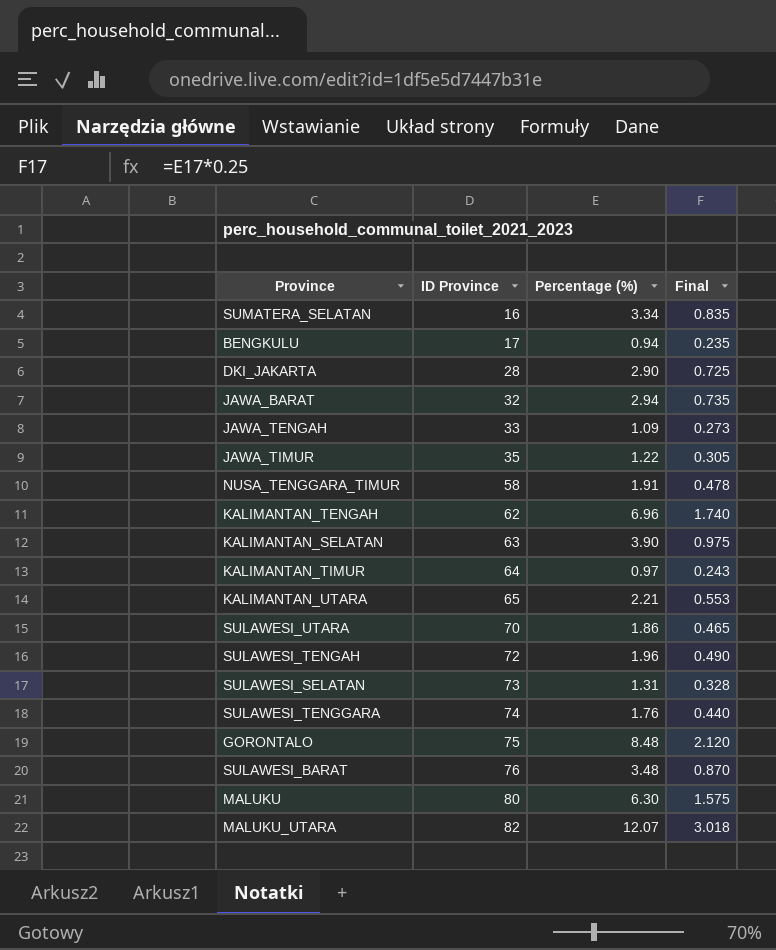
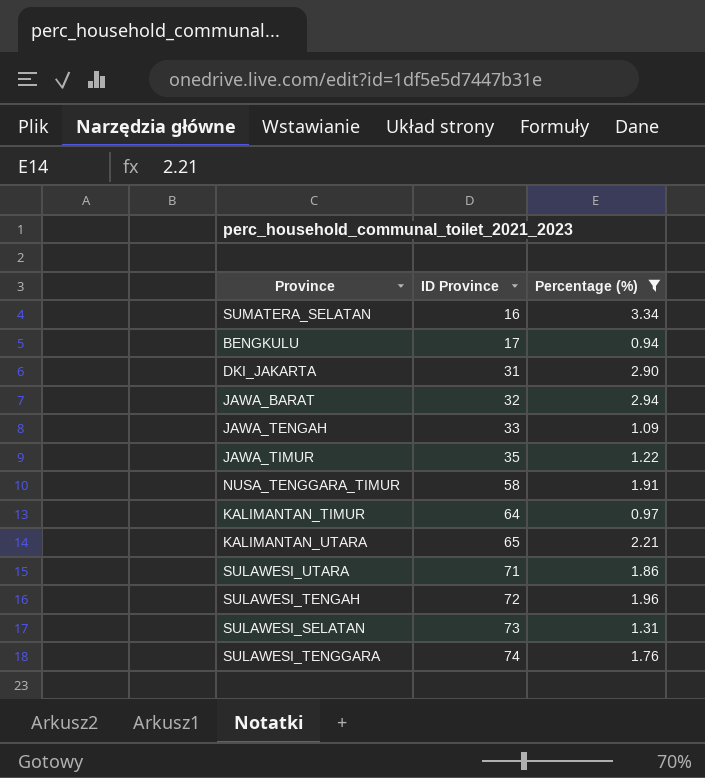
filter: none -> Percentage (%) <= 3.34
column Final | formula: [Percentage (%)] * 0.25 -> none
DKI_JAKARTA | ID Province: 28 -> 31
SULAWESI_UTARA | ID Province: 70 -> 71

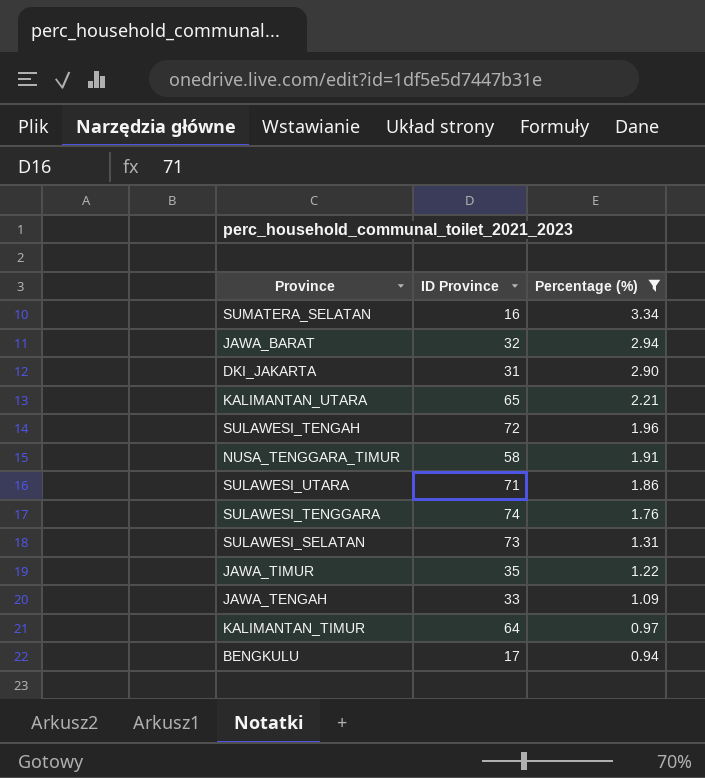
row order: ID Province ascending -> Percentage (%) descending

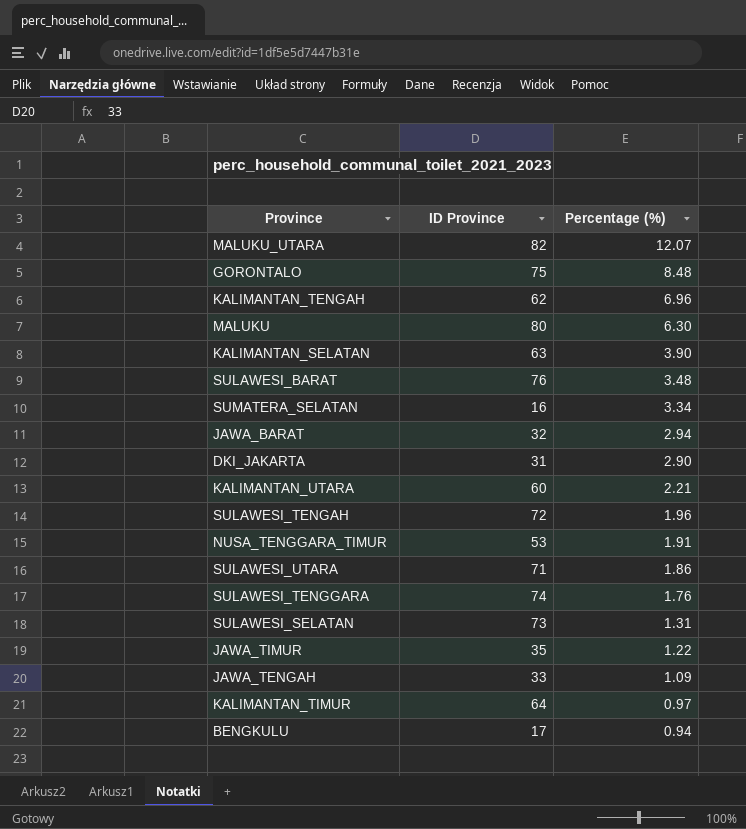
filter: Percentage (%) <= 3.34 -> none
KALIMANTAN_UTARA | ID Province: 65 -> 60
NUSA_TENGGARA_TIMUR | ID Province: 58 -> 53

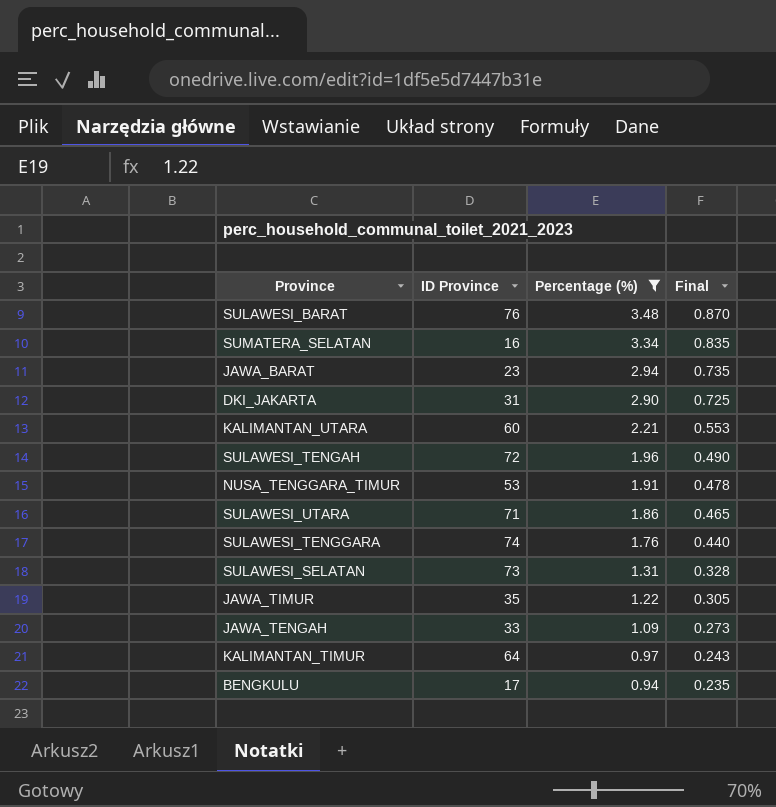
filter: none -> Percentage (%) <= 3.48
column Final | formula: none -> [Percentage (%)] * 0.25
JAWA_BARAT | ID Province: 32 -> 23

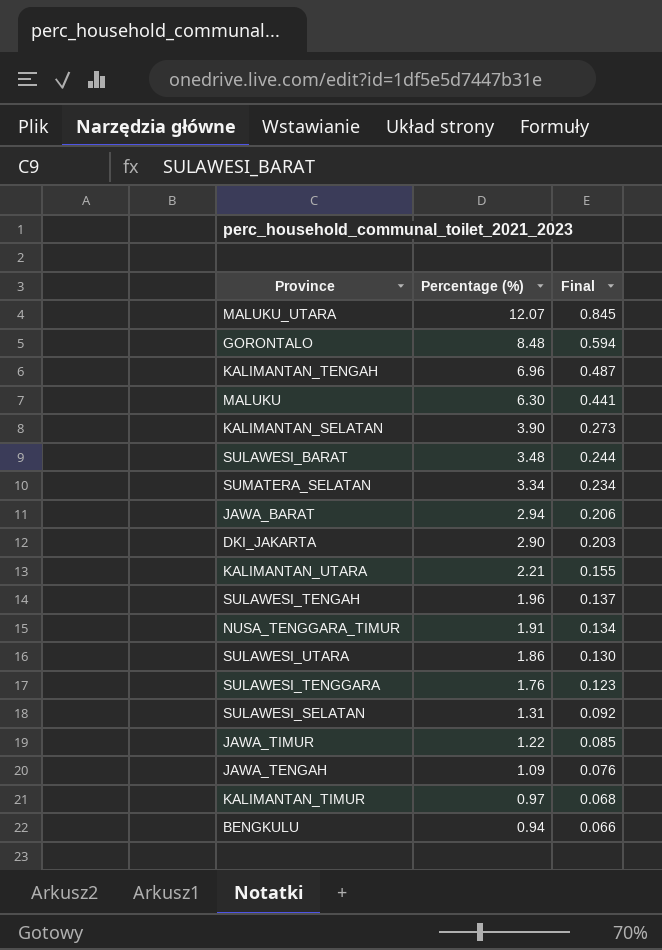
filter: Percentage (%) <= 3.48 -> none
column ID Province | position: 2 -> none
column Final | formula: [Percentage (%)] * 0.25 -> [Percentage (%)] * 0.07

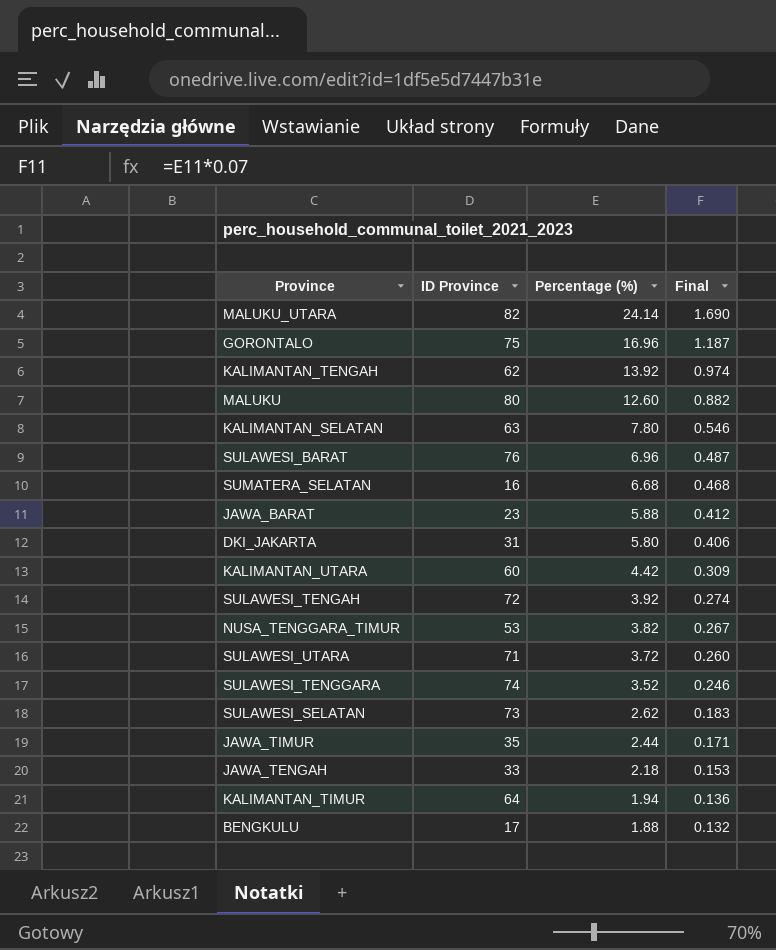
column ID Province | position: none -> 2
MALUKU_UTARA | Percentage (%): 12.07 -> 24.14
MALUKU_UTARA | Final: 0.845 -> 1.690
GORONTALO | Percentage (%): 8.48 -> 16.96
GORONTALO | Final: 0.594 -> 1.187
KALIMANTAN_TENGAH | Percentage (%): 6.96 -> 13.92
KALIMANTAN_TENGAH | Final: 0.487 -> 0.974
MALUKU | Percentage (%): 6.30 -> 12.60
MALUKU | Final: 0.441 -> 0.882
KALIMANTAN_SELATAN | Percentage (%): 3.90 -> 7.80
KALIMANTAN_SELATAN | Final: 0.273 -> 0.546
SULAWESI_BARAT | Percentage (%): 3.48 -> 6.96
SULAWESI_BARAT | Final: 0.244 -> 0.487
SUMATERA_SELATAN | Percentage (%): 3.34 -> 6.68
SUMATERA_SELATAN | Final: 0.234 -> 0.468
JAWA_BARAT | Percentage (%): 2.94 -> 5.88
JAWA_BARAT | Final: 0.206 -> 0.412
DKI_JAKARTA | Percentage (%): 2.90 -> 5.80
DKI_JAKARTA | Final: 0.203 -> 0.406
KALIMANTAN_UTARA | Percentage (%): 2.21 -> 4.42
KALIMANTAN_UTARA | Final: 0.155 -> 0.309
SULAWESI_TENGAH | Percentage (%): 1.96 -> 3.92
SULAWESI_TENGAH | Final: 0.137 -> 0.274
NUSA_TENGGARA_TIMUR | Percentage (%): 1.91 -> 3.82
NUSA_TENGGARA_TIMUR | Final: 0.134 -> 0.267
SULAWESI_UTARA | Percentage (%): 1.86 -> 3.72
SULAWESI_UTARA | Final: 0.130 -> 0.260
SULAWESI_TENGGARA | Percentage (%): 1.76 -> 3.52
SULAWESI_TENGGARA | Final: 0.123 -> 0.246
SULAWESI_SELATAN | Percentage (%): 1.31 -> 2.62
SULAWESI_SELATAN | Final: 0.092 -> 0.183
JAWA_TIMUR | Percentage (%): 1.22 -> 2.44
JAWA_TIMUR | Final: 0.085 -> 0.171
JAWA_TENGAH | Percentage (%): 1.09 -> 2.18
JAWA_TENGAH | Final: 0.076 -> 0.153
KALIMANTAN_TIMUR | Percentage (%): 0.97 -> 1.94
KALIMANTAN_TIMUR | Final: 0.068 -> 0.136
BENGKULU | Percentage (%): 0.94 -> 1.88
BENGKULU | Final: 0.066 -> 0.132

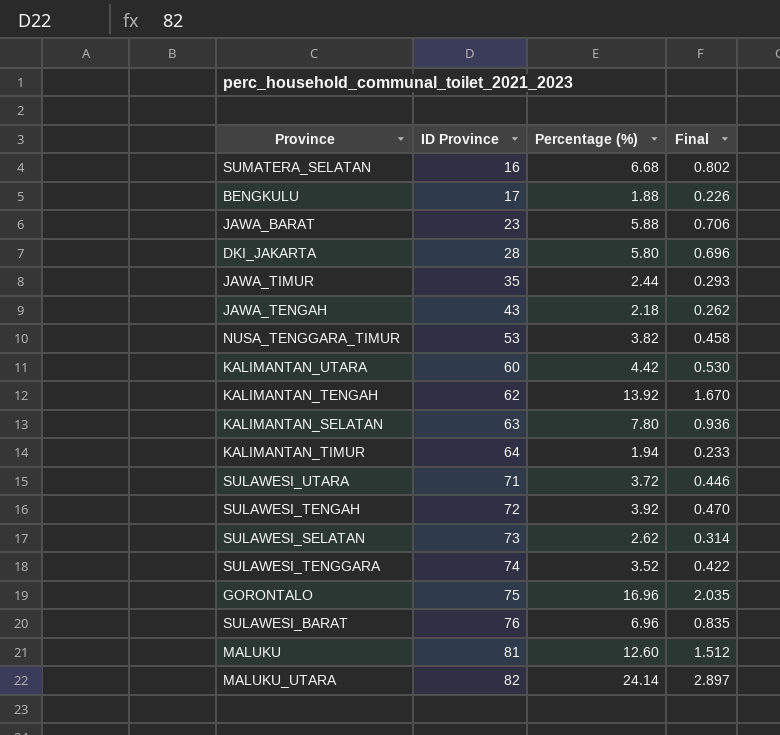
row order: Percentage (%) descending -> ID Province ascending
column Final | formula: [Percentage (%)] * 0.07 -> [Percentage (%)] * 0.12
DKI_JAKARTA | ID Province: 31 -> 28
JAWA_TENGAH | ID Province: 33 -> 43
MALUKU | ID Province: 80 -> 81

